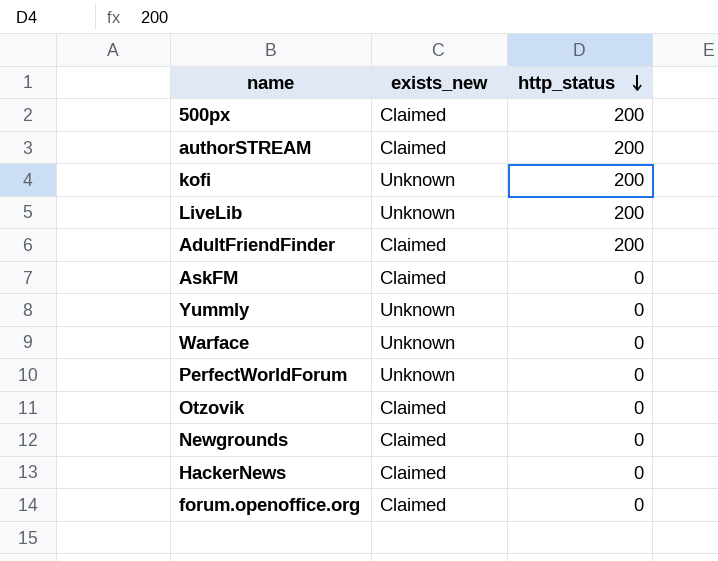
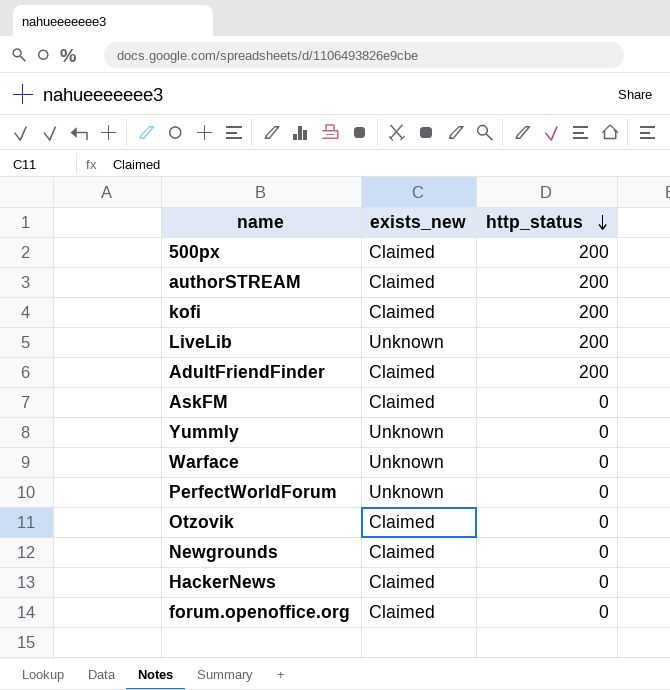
kofi | exists_new: Unknown -> Claimed

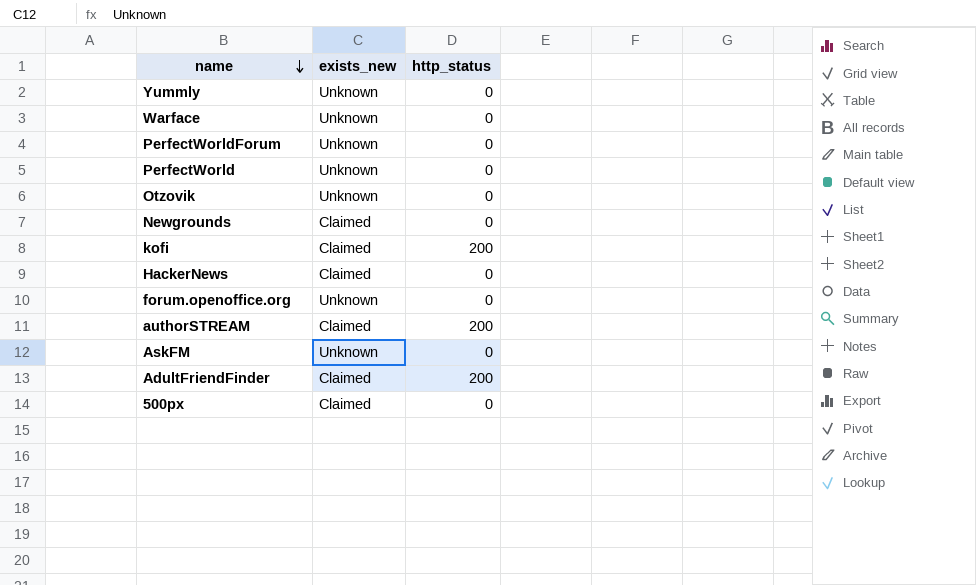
row order: http_status descending -> name descending
row LiveLib: Unknown | 200 -> none
row PerfectWorld: none -> Unknown | 0
Otzovik | exists_new: Claimed -> Unknown
forum.openoffice.org | exists_new: Claimed -> Unknown
AskFM | exists_new: Claimed -> Unknown
500px | http_status: 200 -> 0

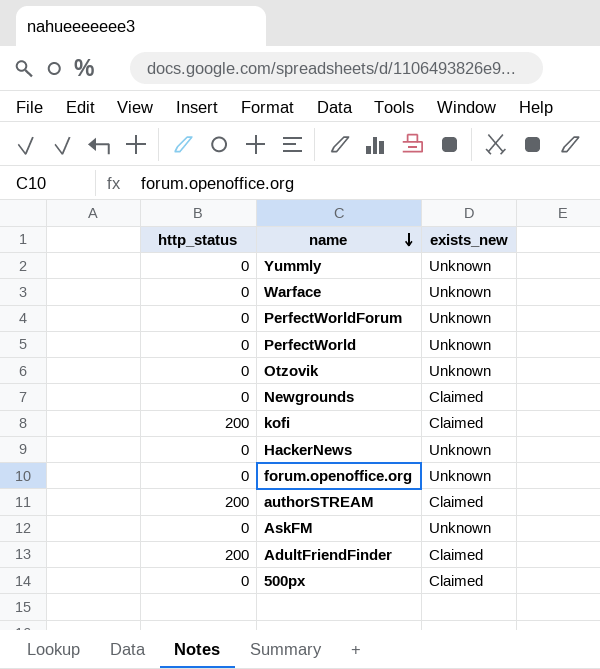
column http_status | position: 3 -> 1
HackerNews | exists_new: Claimed -> Unknown

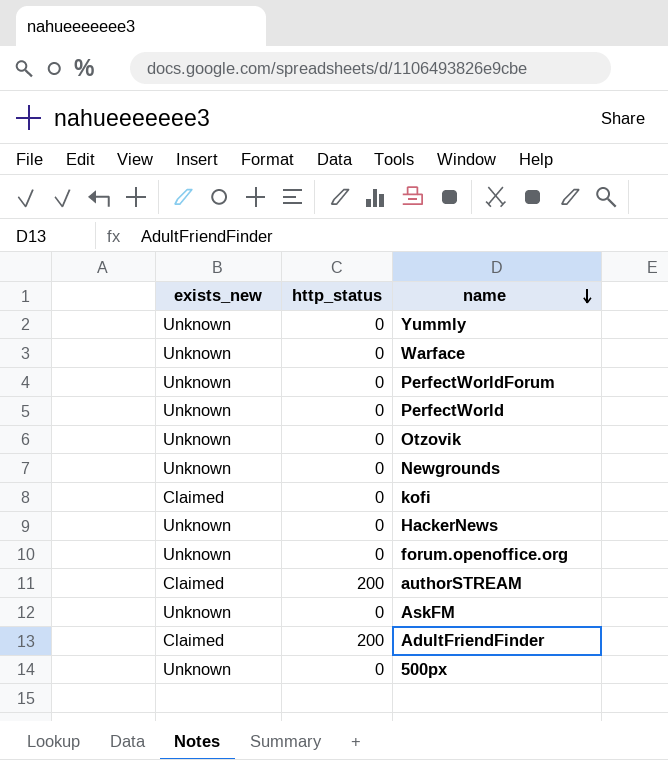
column exists_new | position: 3 -> 1
Newgrounds | exists_new: Claimed -> Unknown
kofi | http_status: 200 -> 0
500px | exists_new: Claimed -> Unknown

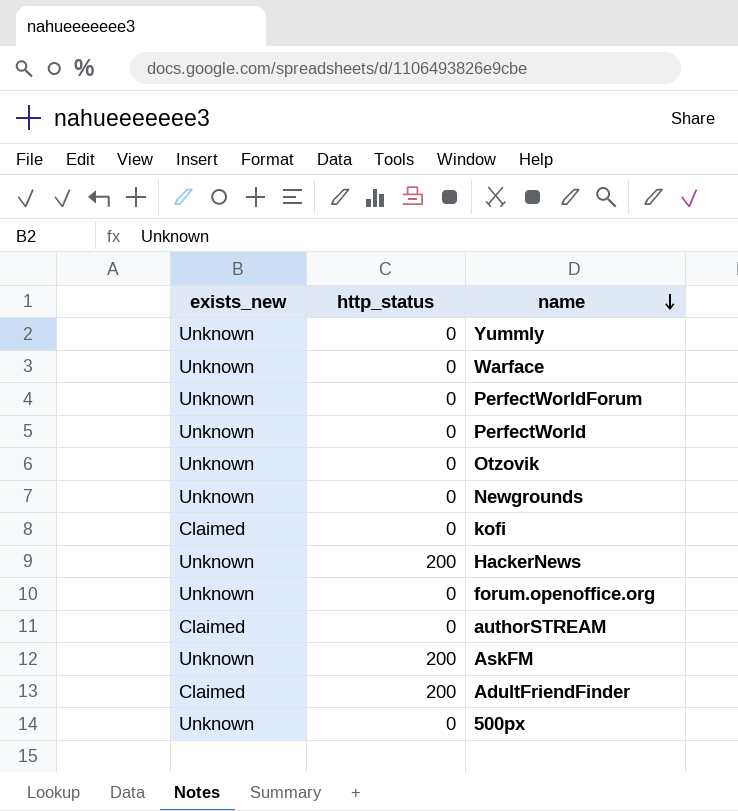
HackerNews | http_status: 0 -> 200
authorSTREAM | http_status: 200 -> 0
AskFM | http_status: 0 -> 200

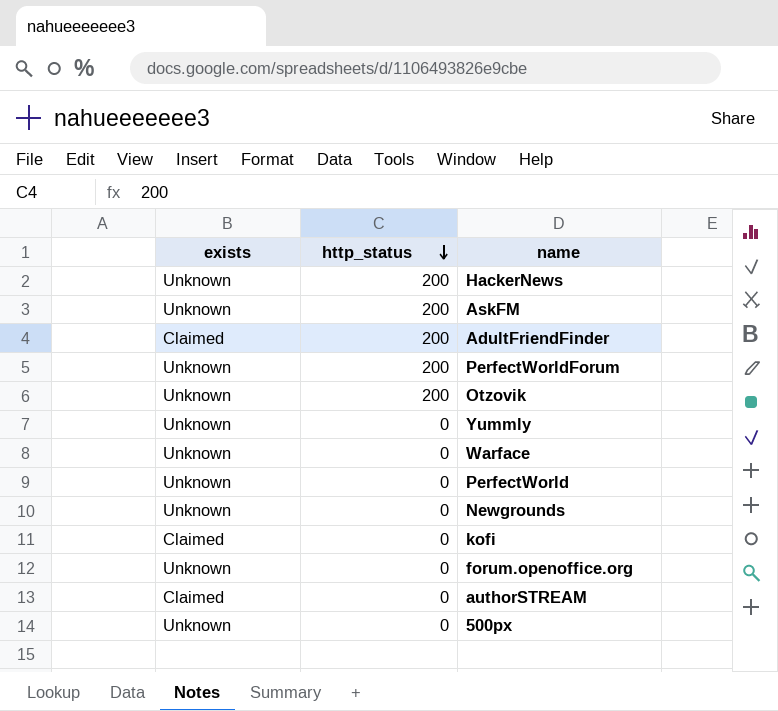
row order: name descending -> http_status descending
column name: exists_new -> exists
PerfectWorldForum | http_status: 0 -> 200
Otzovik | http_status: 0 -> 200

